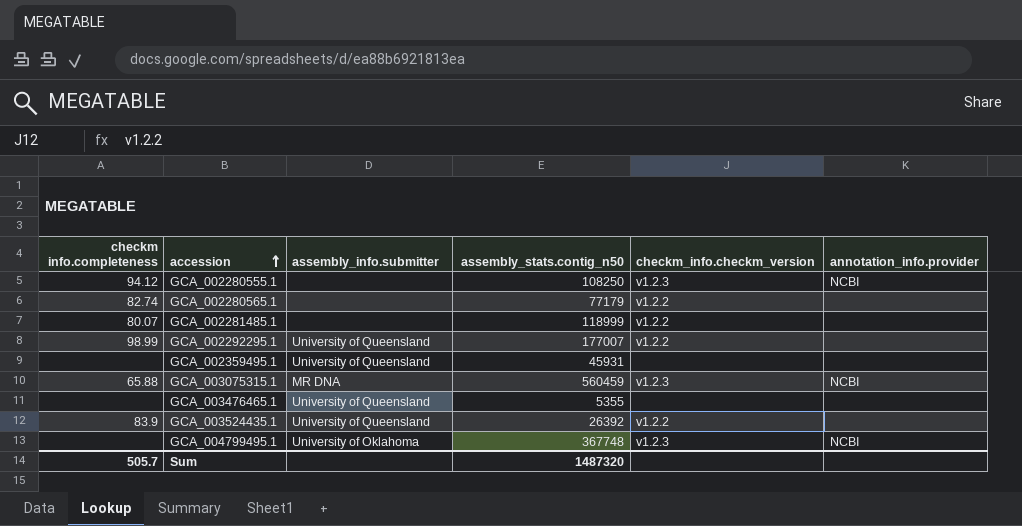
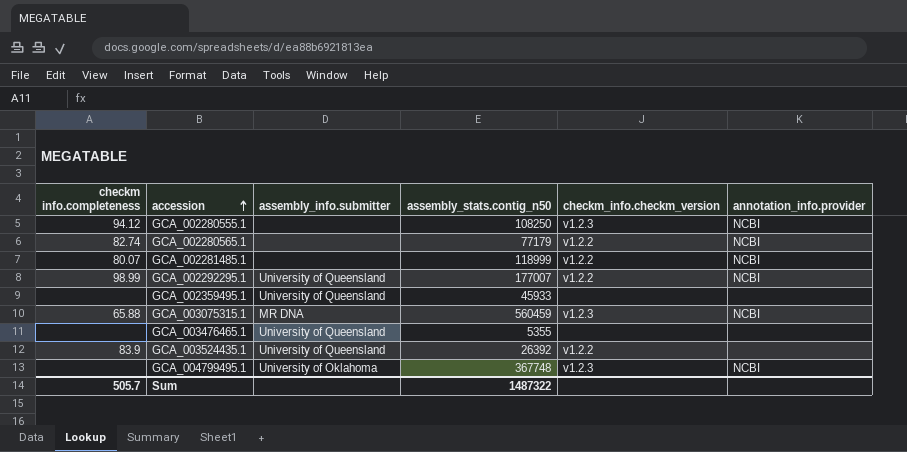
GCA_002280565.1 | annotation_info.provider: none -> NCBI
GCA_002281485.1 | annotation_info.provider: none -> NCBI
GCA_002292295.1 | annotation_info.provider: none -> NCBI
GCA_002359495.1 | assembly_stats.contig_n50: 45931 -> 45933
Sum | assembly_stats.contig_n50: 1487320 -> 1487322

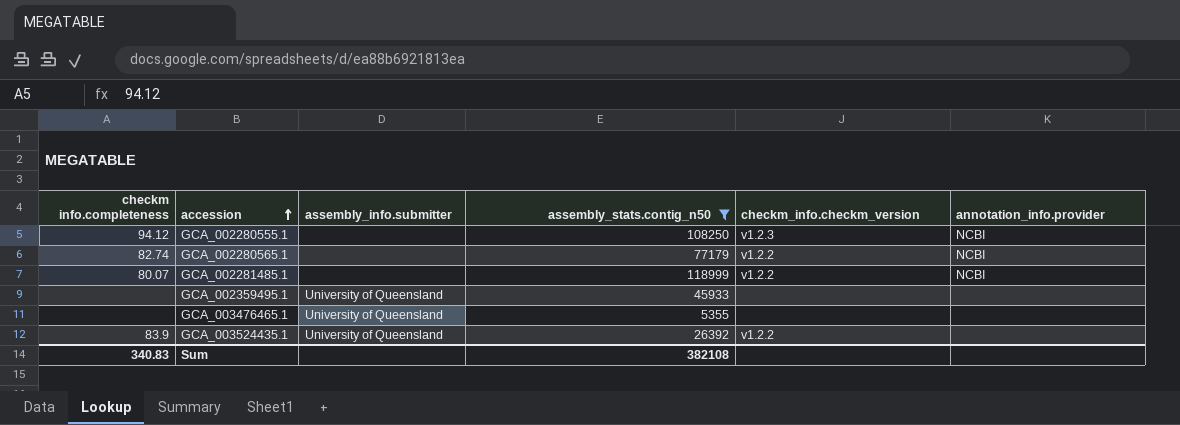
filter: none -> assembly_stats.contig_n50 <= 118999
Sum | checkm info.completeness: 505.7 -> 340.83
Sum | assembly_stats.contig_n50: 1487322 -> 382108

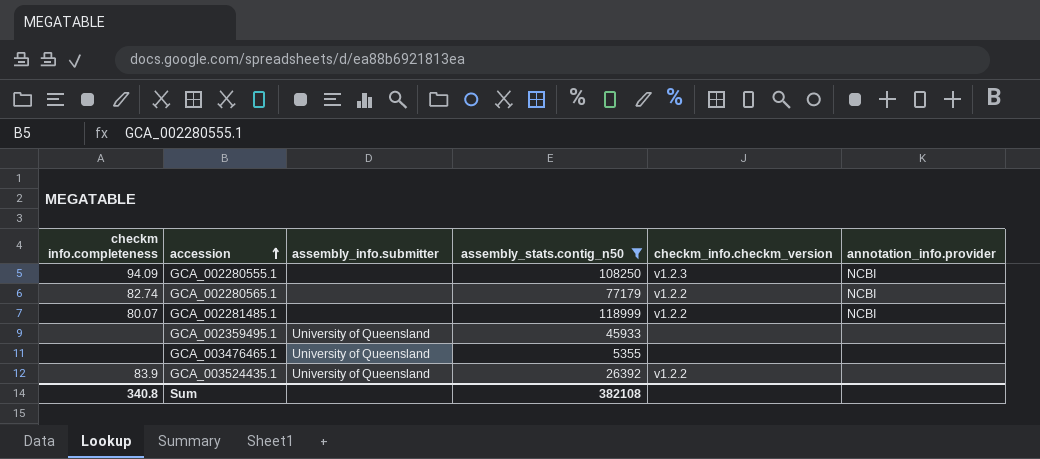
GCA_002280555.1 | checkm info.completeness: 94.12 -> 94.09
Sum | checkm info.completeness: 340.83 -> 340.8

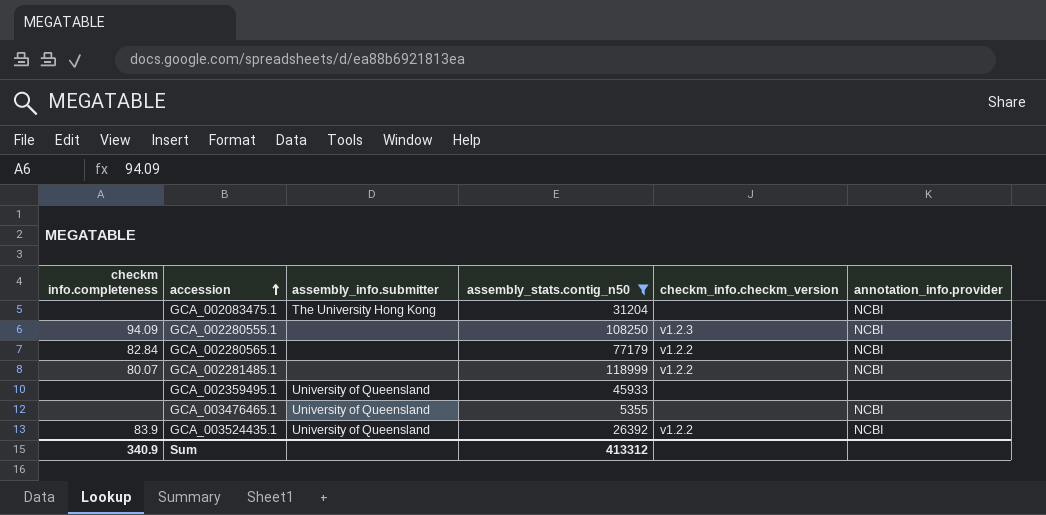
row GCA_002083475.1: none -> none | The University Hong Kong | 31204 | none | NCBI
GCA_002280565.1 | checkm info.completeness: 82.74 -> 82.84
GCA_003476465.1 | annotation_info.provider: none -> NCBI
GCA_003524435.1 | annotation_info.provider: none -> NCBI
Sum | checkm info.completeness: 340.8 -> 340.9
Sum | assembly_stats.contig_n50: 382108 -> 413312

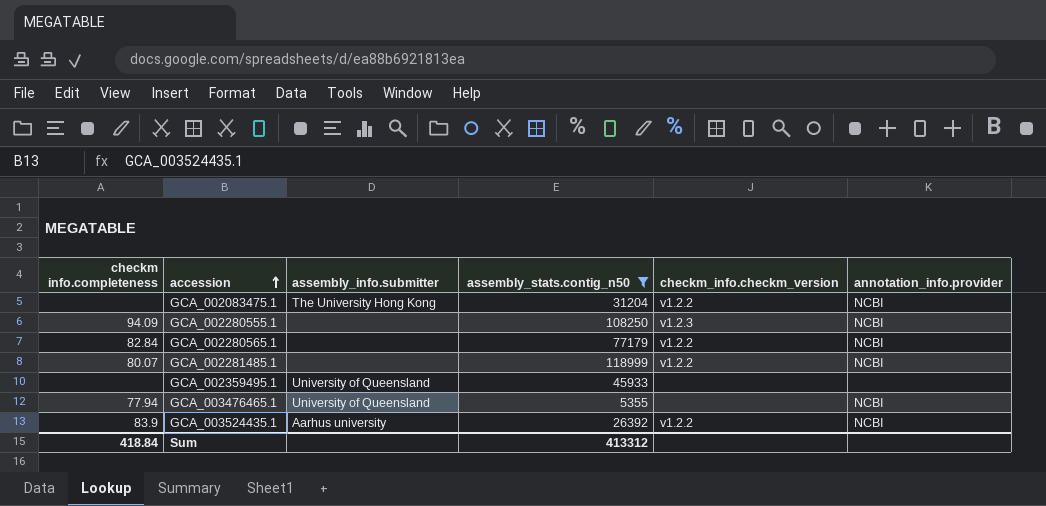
GCA_002083475.1 | checkm_info.checkm_version: none -> v1.2.2
GCA_003476465.1 | checkm info.completeness: none -> 77.94
GCA_003524435.1 | assembly_info.submitter: University of Queensland -> Aarhus university
Sum | checkm info.completeness: 340.9 -> 418.84

